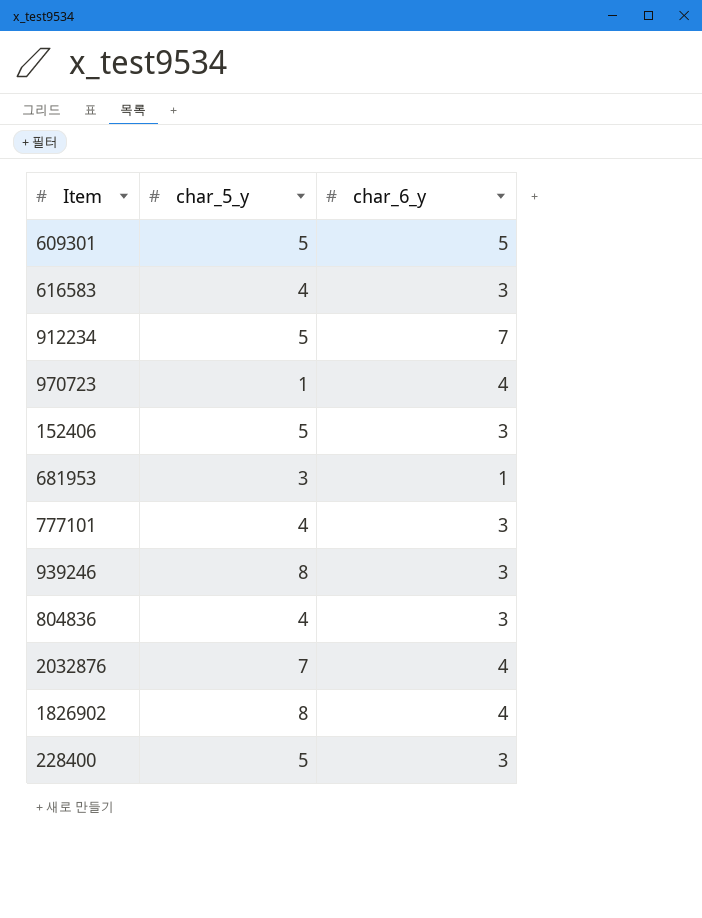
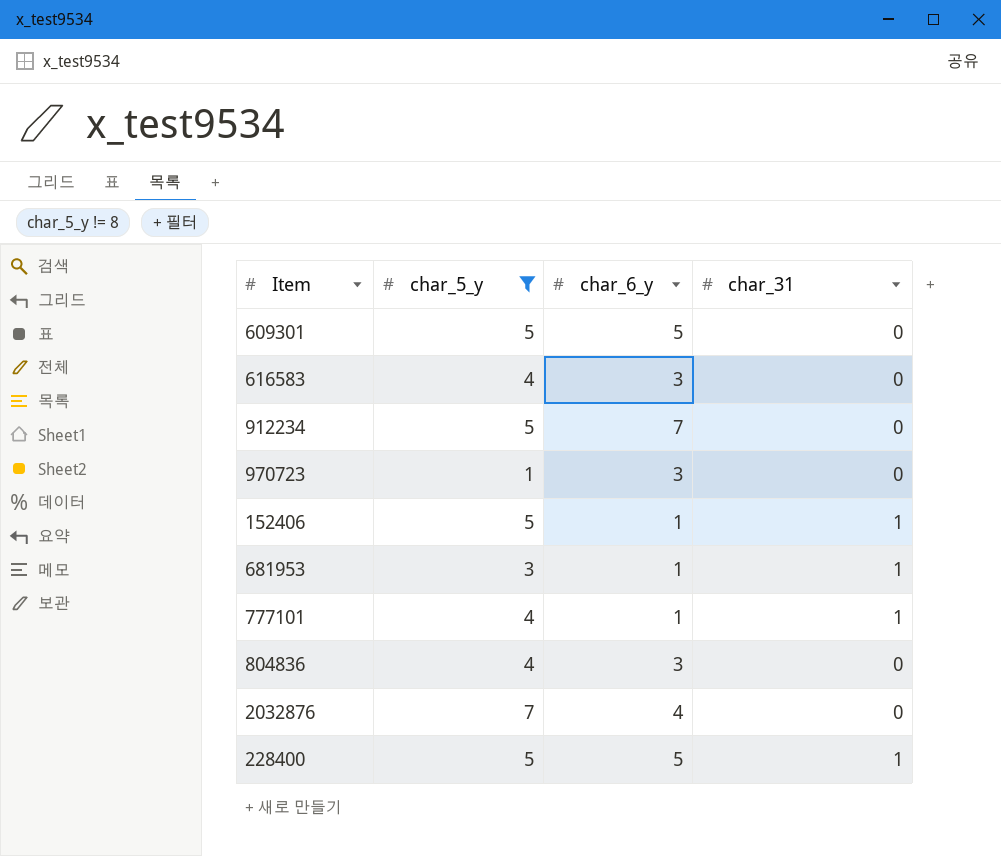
filter: none -> char_5_y != 8
column char_31 | position: none -> 4
970723 | char_6_y: 4 -> 3
152406 | char_6_y: 3 -> 1
777101 | char_6_y: 3 -> 1
228400 | char_6_y: 3 -> 5

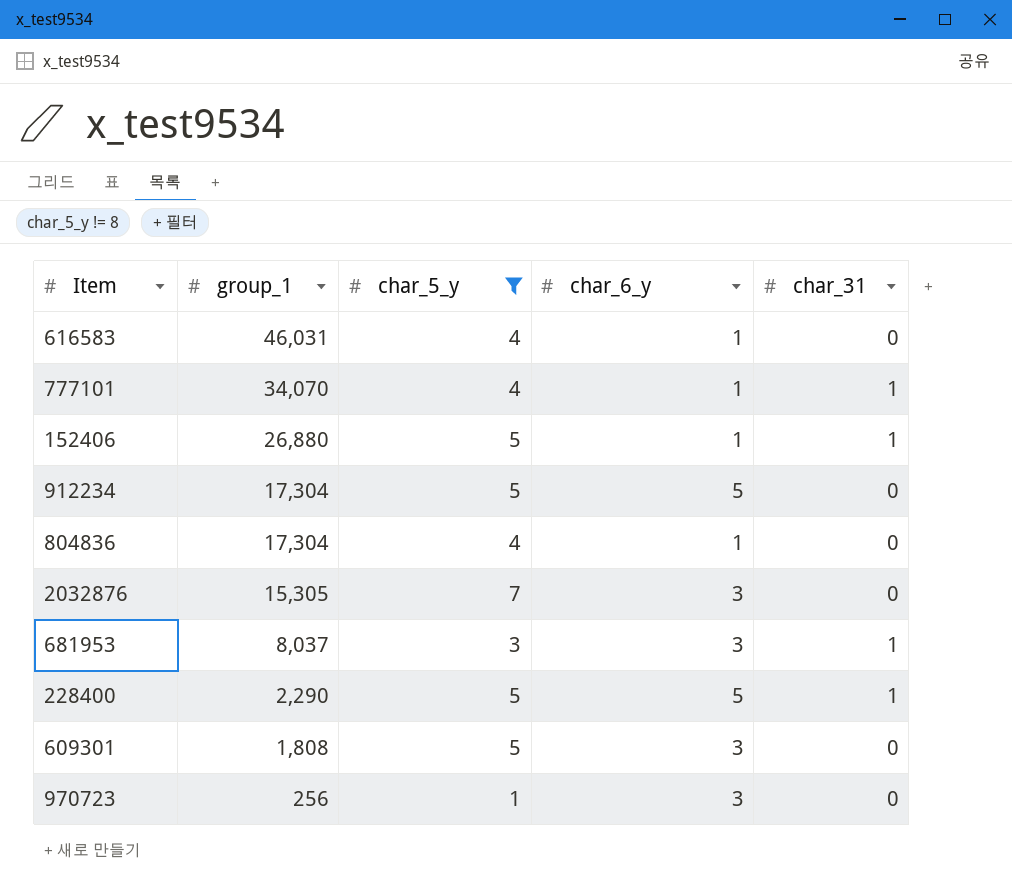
row order: none -> group_1 descending
column group_1 | position: none -> 2
616583 | char_6_y: 3 -> 1
912234 | char_6_y: 7 -> 5
804836 | char_6_y: 3 -> 1
2032876 | char_6_y: 4 -> 3
681953 | char_6_y: 1 -> 3
609301 | char_6_y: 5 -> 3

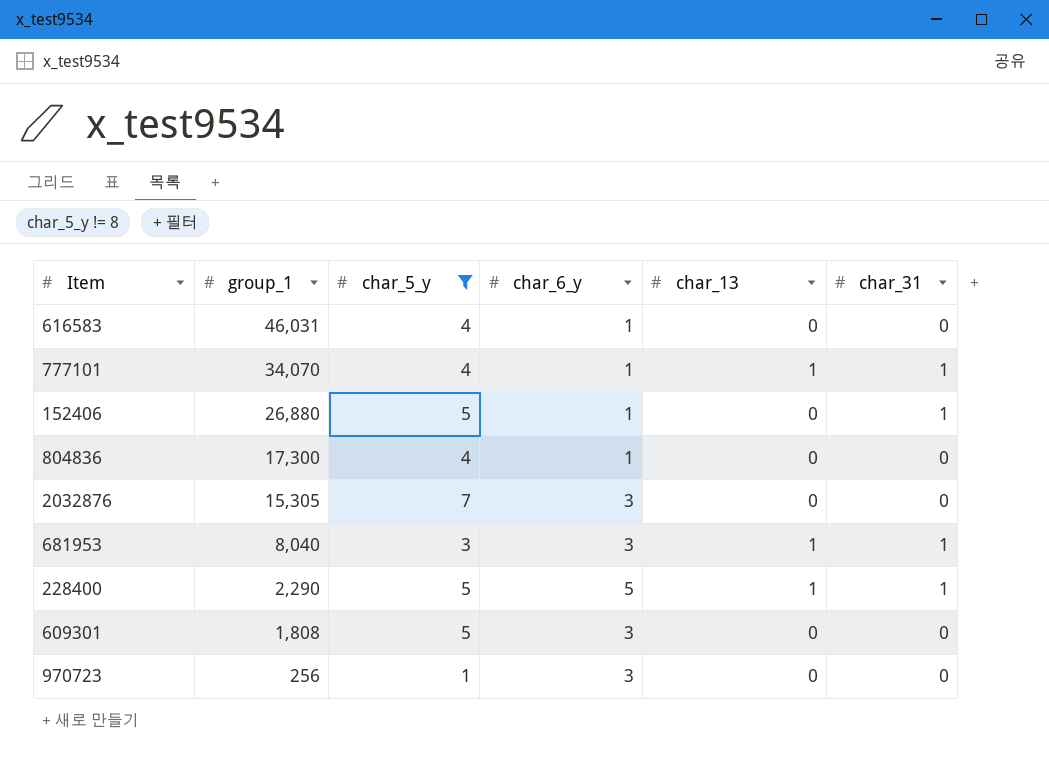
column char_13 | position: none -> 5
row 912234: 17,304 | 5 | 5 | 0 -> none
804836 | group_1: 17,304 -> 17,300
681953 | group_1: 8,037 -> 8,040

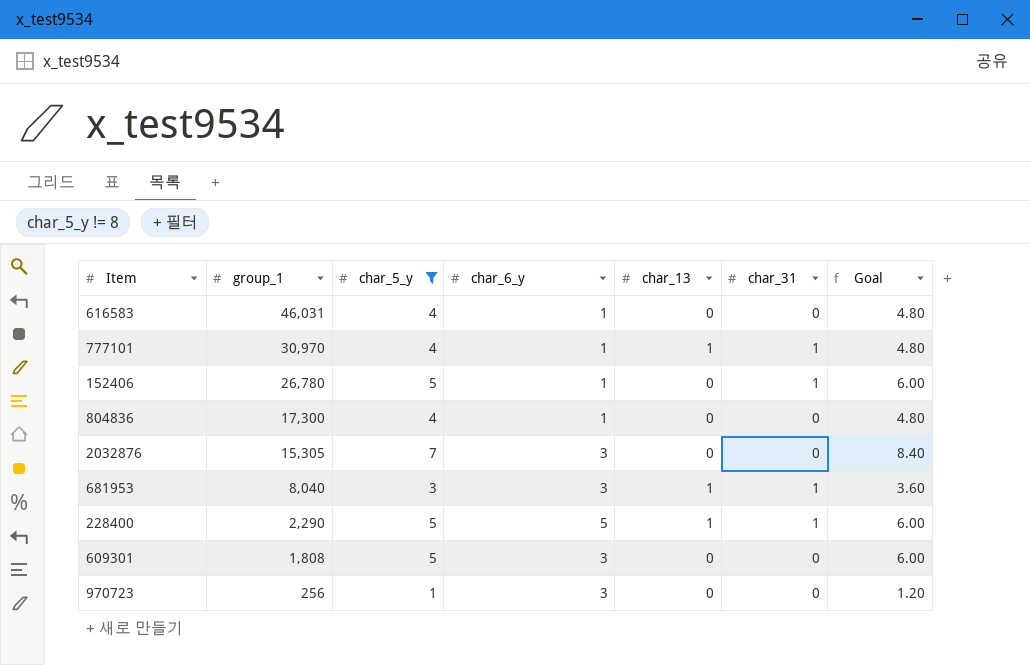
column Goal | formula: none -> [char_5_y] * 1.2
777101 | group_1: 34,070 -> 30,970
152406 | group_1: 26,880 -> 26,780

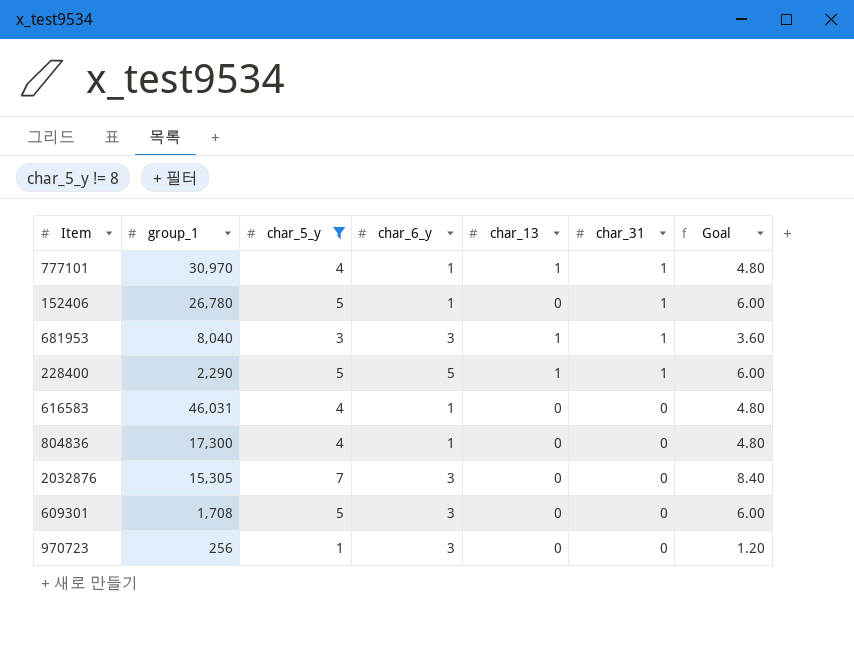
row order: group_1 descending -> char_31 descending
609301 | group_1: 1,808 -> 1,708

